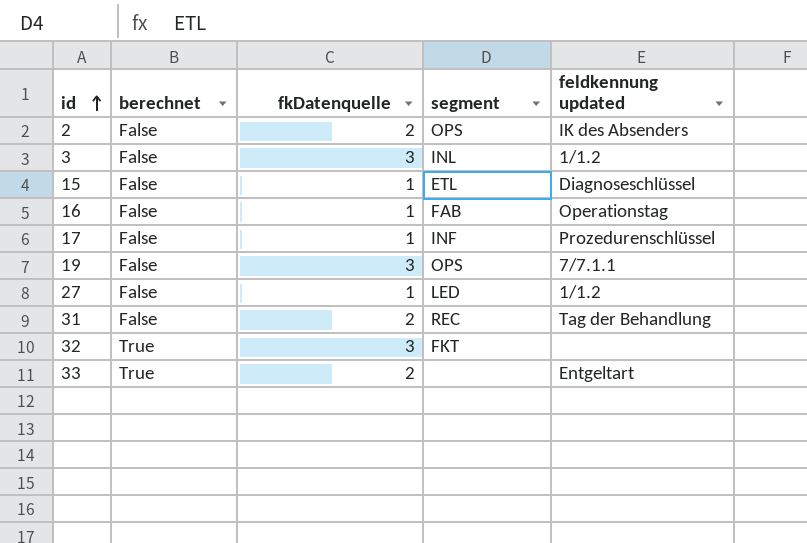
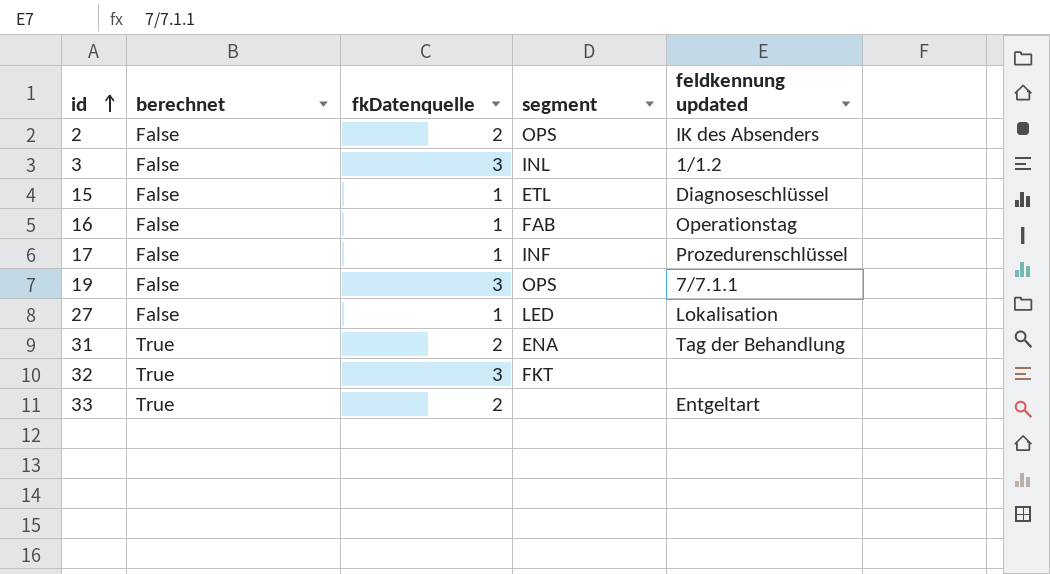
27 | feldkennung updated: 1/1.2 -> Lokalisation
31 | berechnet: False -> True
31 | segment: REC -> ENA

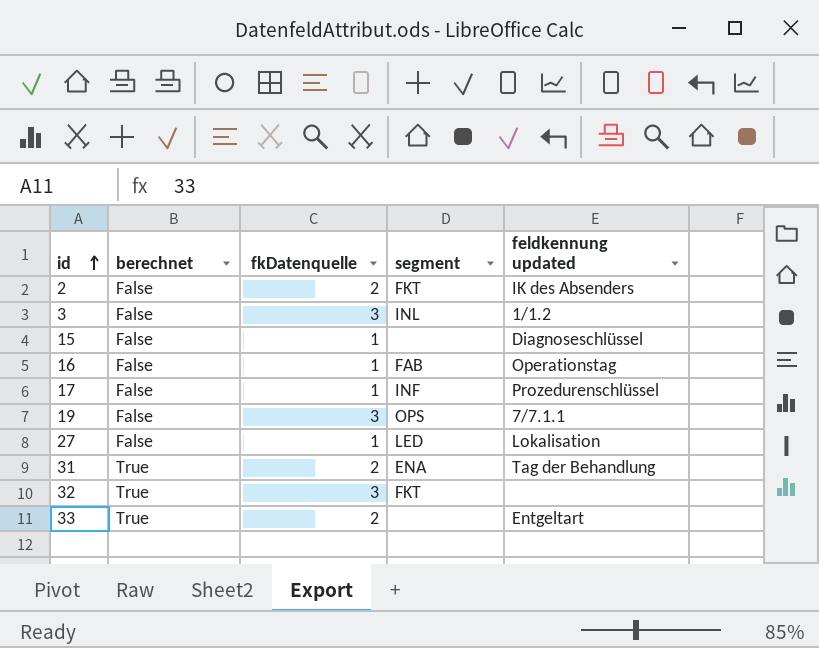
2 | segment: OPS -> FKT
15 | segment: ETL -> none

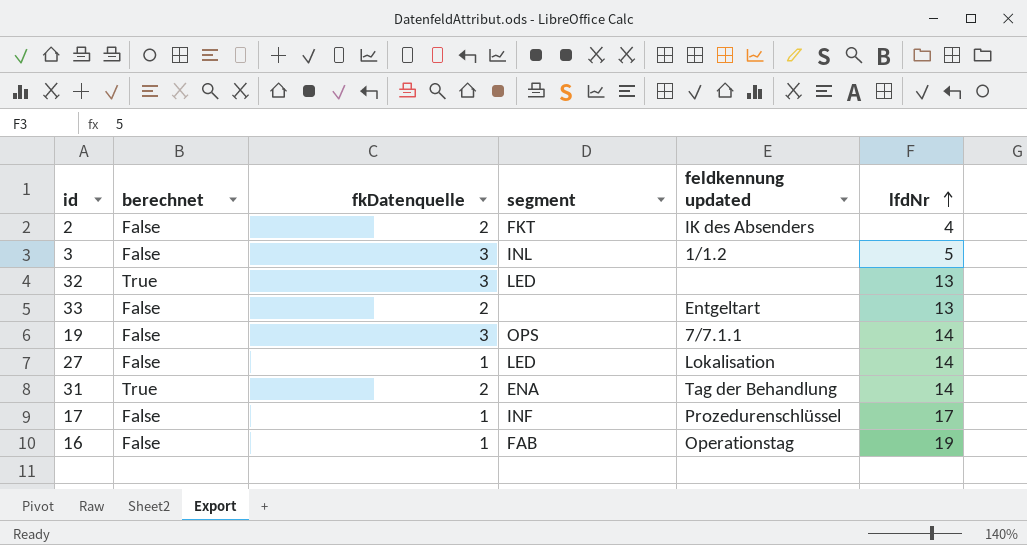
row order: id ascending -> lfdNr ascending
column lfdNr | position: none -> 6
row 15: False | 1 | none | Diagnoseschlüssel -> none
32 | segment: FKT -> LED
33 | berechnet: True -> False

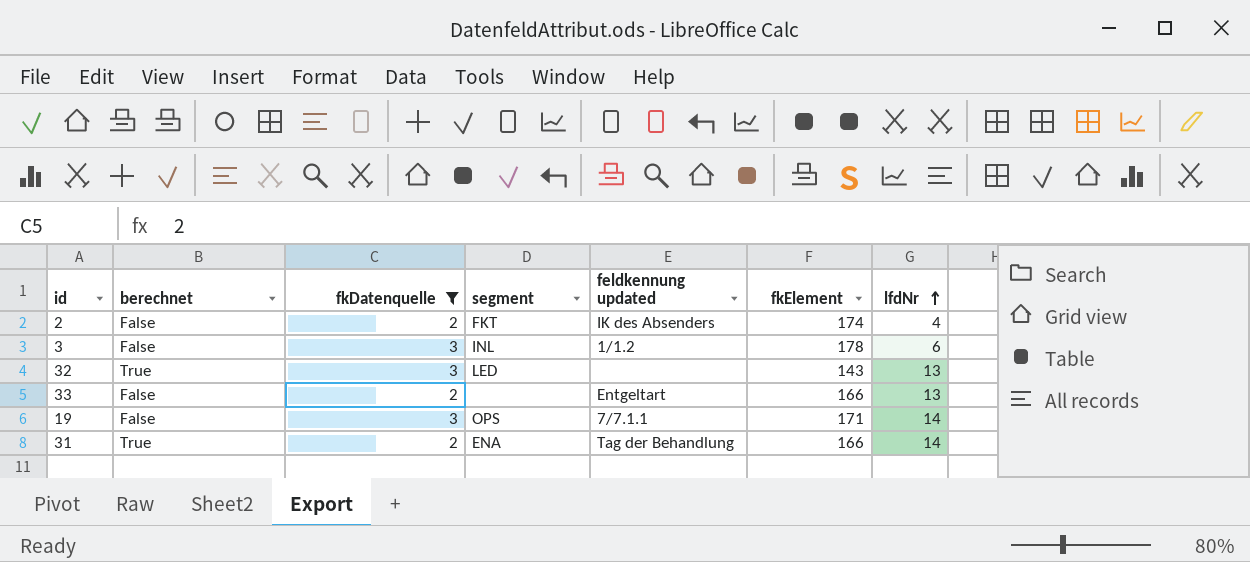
filter: none -> fkDatenquelle != 1
column fkElement | position: none -> 6
3 | lfdNr: 5 -> 6

